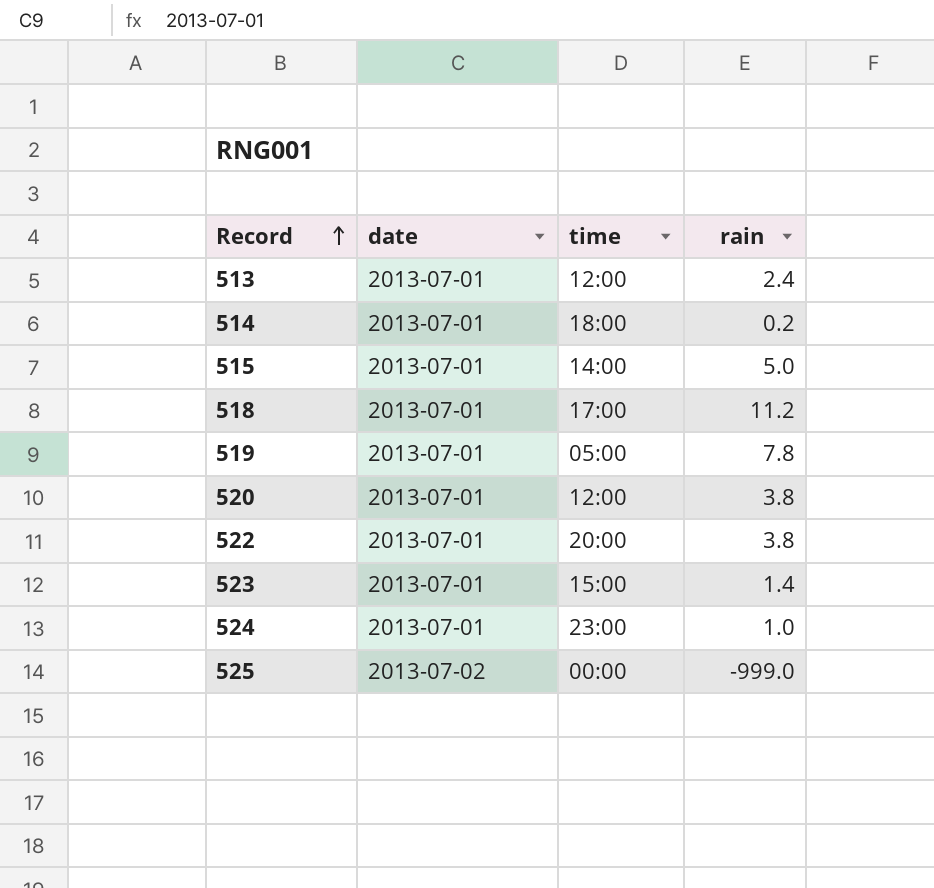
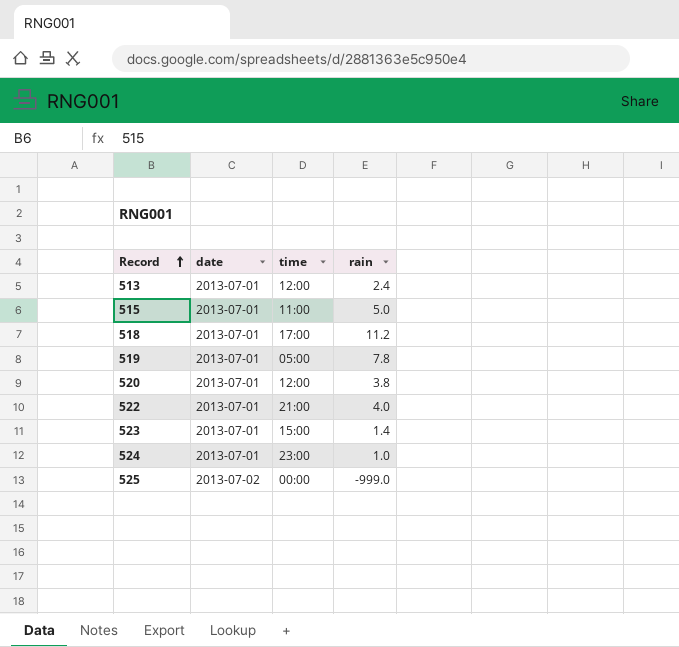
row 514: 2013-07-01 | 18:00 | 0.2 -> none
515 | time: 14:00 -> 11:00
522 | time: 20:00 -> 21:00
522 | rain: 3.8 -> 4.0

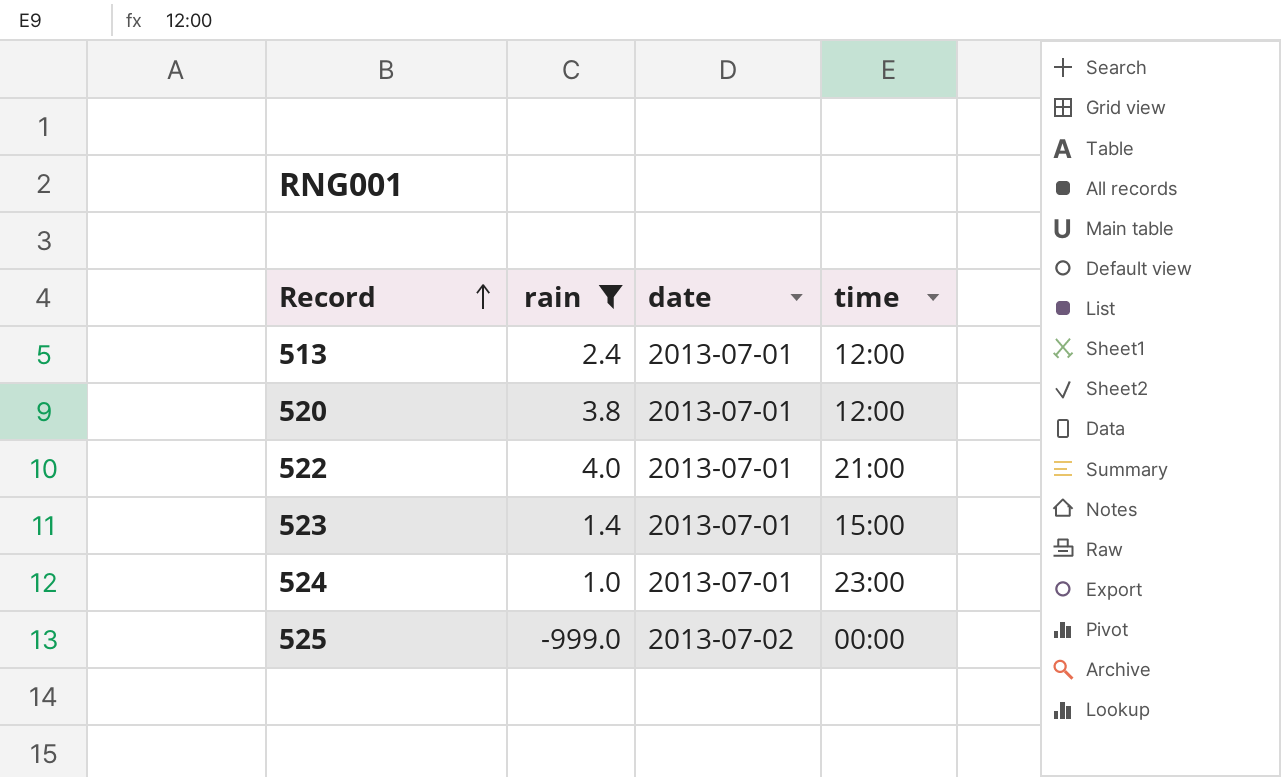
filter: none -> rain <= 4.0
column rain | position: 4 -> 2

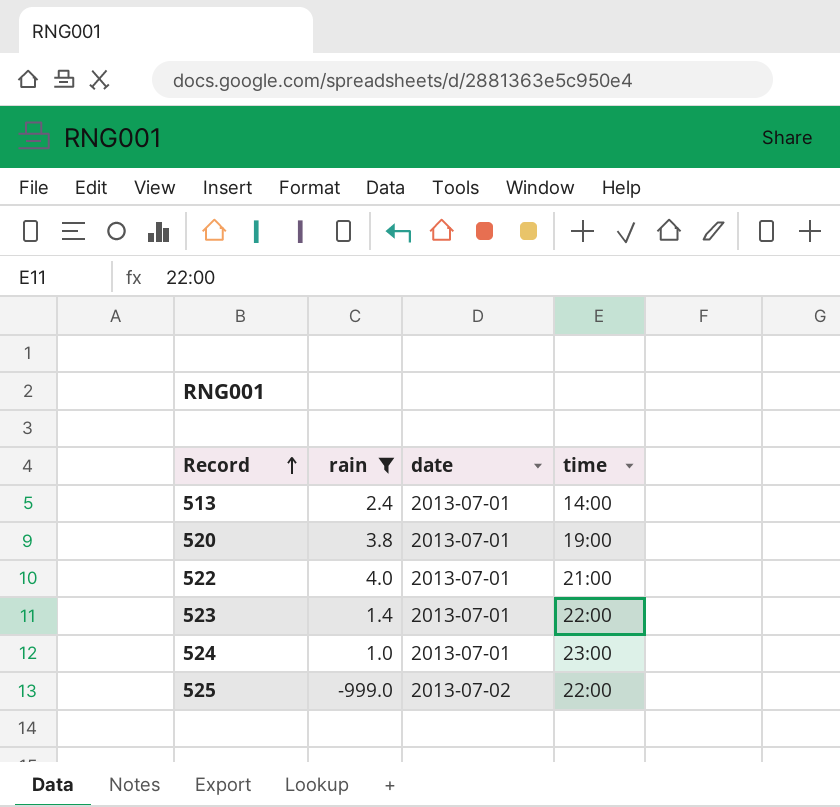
513 | time: 12:00 -> 14:00
520 | time: 12:00 -> 19:00
523 | time: 15:00 -> 22:00
525 | time: 00:00 -> 22:00

